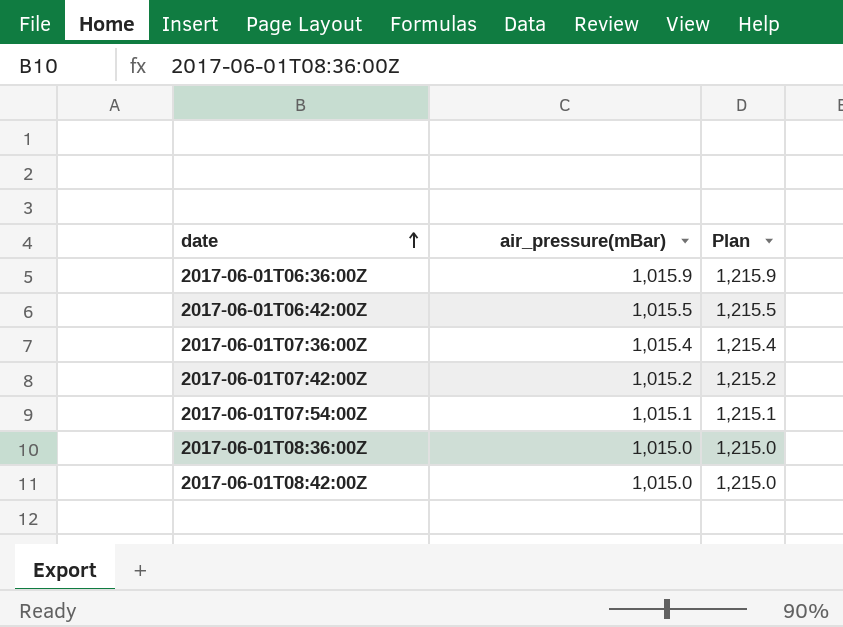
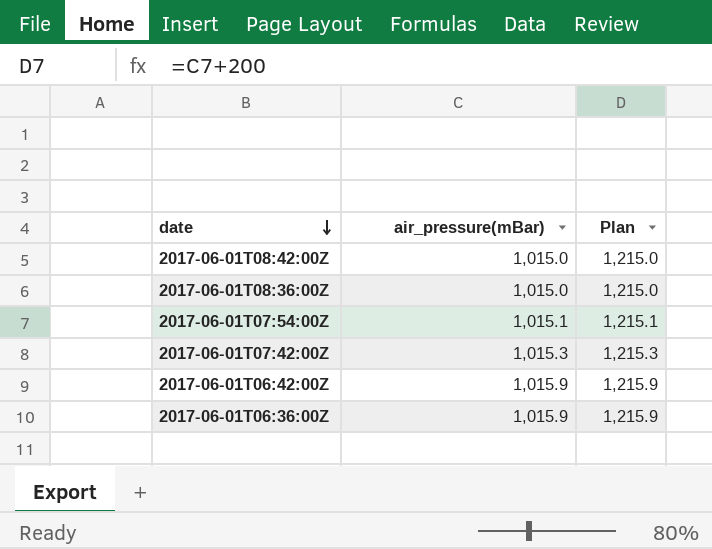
row order: date ascending -> date descending
row 2017-06-01T07:36:00Z: 1,015.4 | 1,215.4 -> none
2017-06-01T07:42:00Z | air_pressure(mBar): 1,015.2 -> 1,015.3
2017-06-01T07:42:00Z | Plan: 1,215.2 -> 1,215.3
2017-06-01T06:42:00Z | air_pressure(mBar): 1,015.5 -> 1,015.9
2017-06-01T06:42:00Z | Plan: 1,215.5 -> 1,215.9

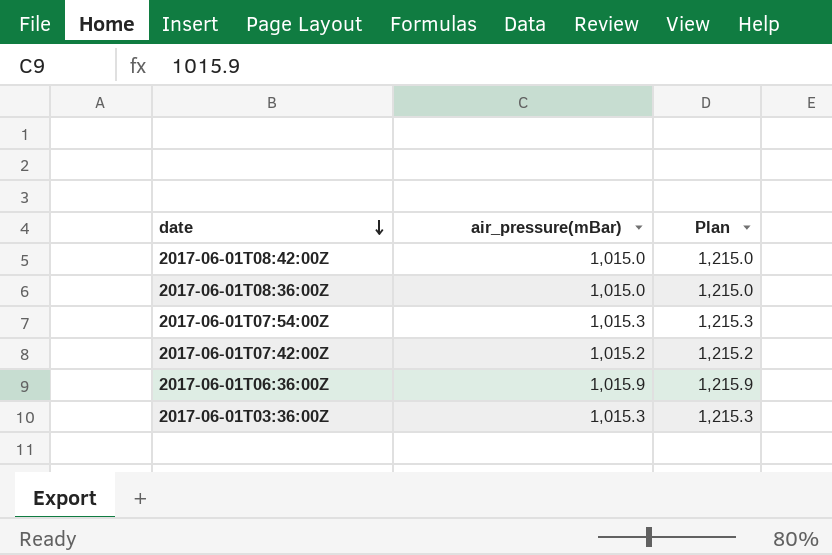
row 2017-06-01T06:42:00Z: 1,015.9 | 1,215.9 -> none
2017-06-01T07:54:00Z | air_pressure(mBar): 1,015.1 -> 1,015.3
2017-06-01T07:54:00Z | Plan: 1,215.1 -> 1,215.3
2017-06-01T07:42:00Z | air_pressure(mBar): 1,015.3 -> 1,015.2
2017-06-01T07:42:00Z | Plan: 1,215.3 -> 1,215.2
row 2017-06-01T03:36:00Z: none -> 1,015.3 | 1,215.3

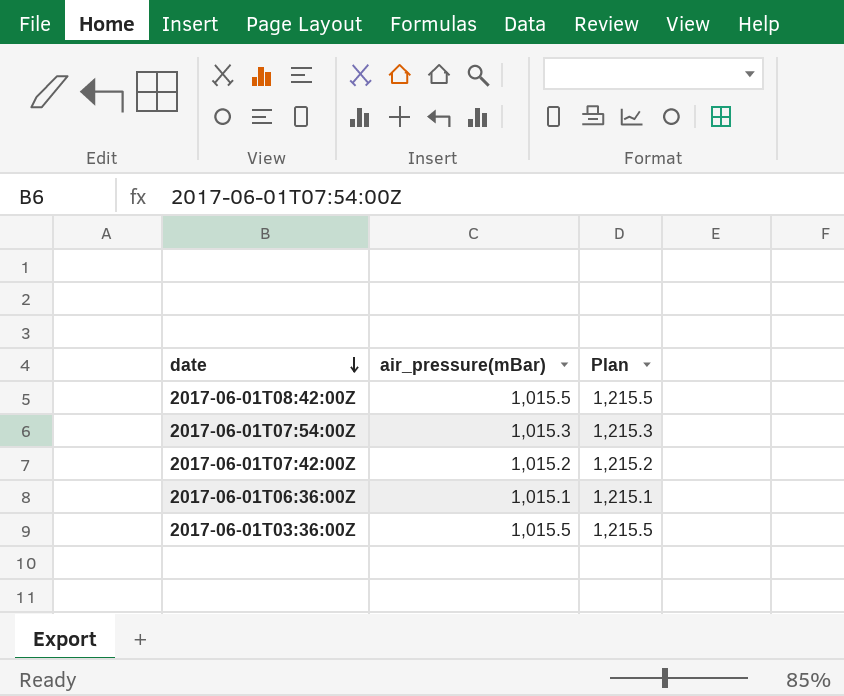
row 2017-06-01T08:36:00Z: 1,015.0 | 1,215.0 -> none
2017-06-01T08:42:00Z | air_pressure(mBar): 1,015.0 -> 1,015.5
2017-06-01T08:42:00Z | Plan: 1,215.0 -> 1,215.5
2017-06-01T06:36:00Z | air_pressure(mBar): 1,015.9 -> 1,015.1
2017-06-01T06:36:00Z | Plan: 1,215.9 -> 1,215.1
2017-06-01T03:36:00Z | air_pressure(mBar): 1,015.3 -> 1,015.5
2017-06-01T03:36:00Z | Plan: 1,215.3 -> 1,215.5

